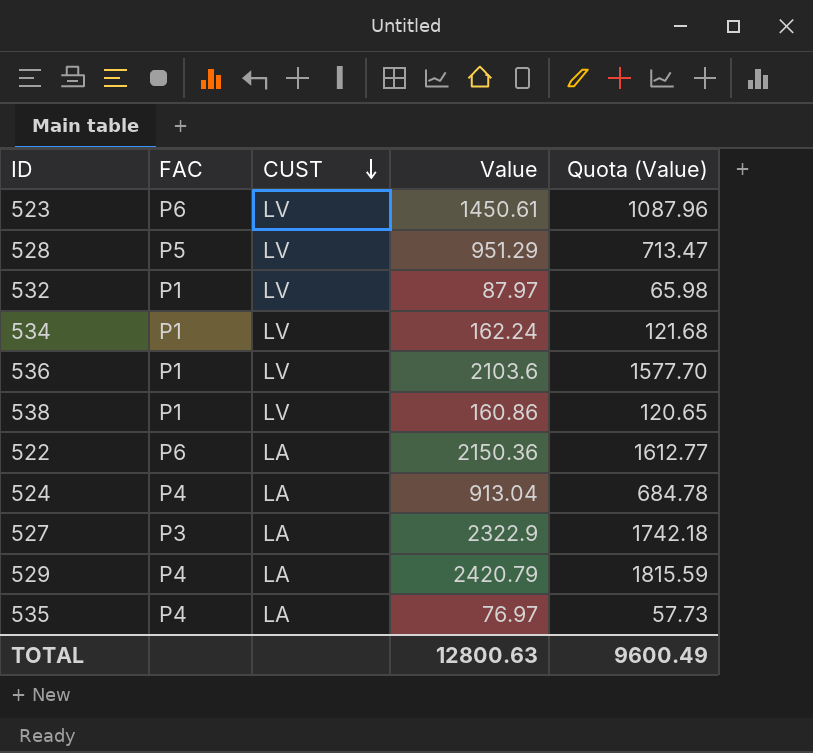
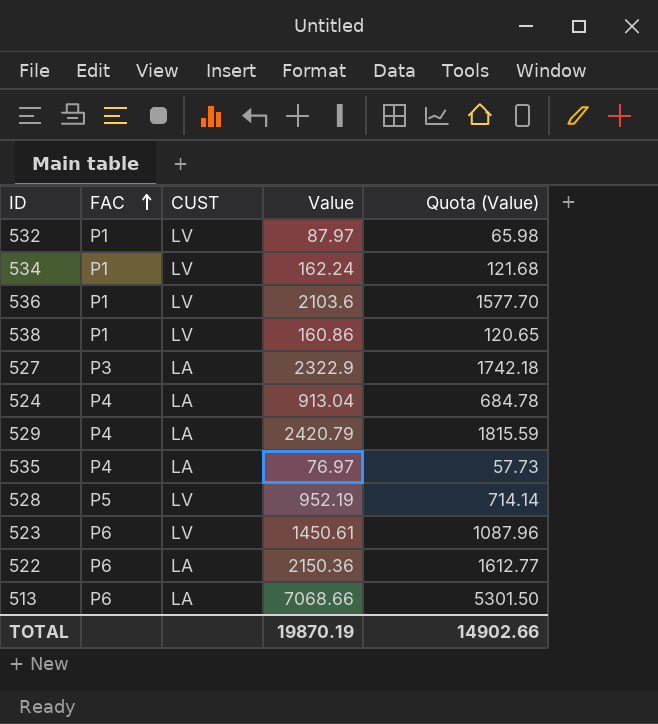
row order: CUST descending -> FAC ascending
528 | Value: 951.29 -> 952.19
528 | Quota (Value): 713.47 -> 714.14
row 513: none -> P6 | LA | 7068.66 | 5301.50
TOTAL | Value: 12800.63 -> 19870.19
TOTAL | Quota (Value): 9600.49 -> 14902.66

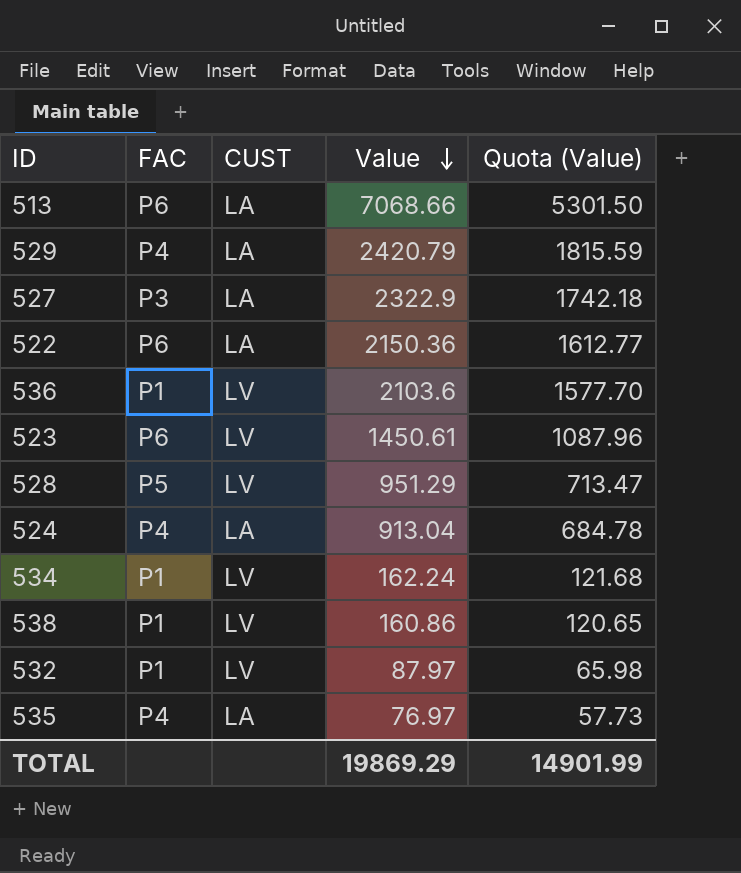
row order: FAC ascending -> Value descending
528 | Value: 952.19 -> 951.29
528 | Quota (Value): 714.14 -> 713.47
TOTAL | Value: 19870.19 -> 19869.29
TOTAL | Quota (Value): 14902.66 -> 14901.99

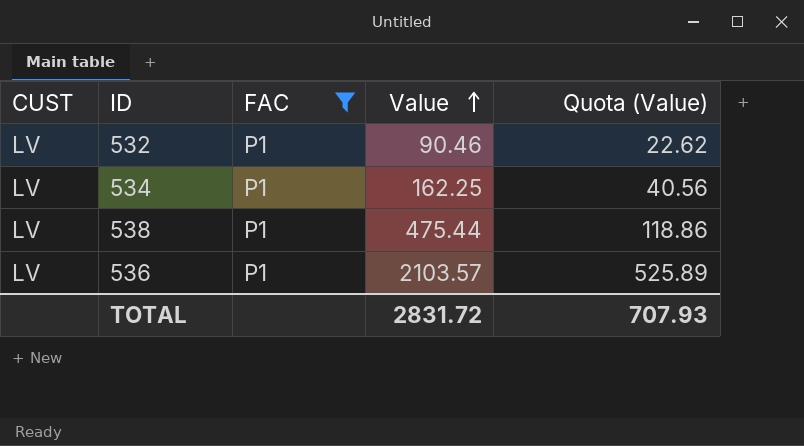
filter: none -> FAC = P1
row order: Value descending -> Value ascending
column CUST | position: 3 -> 1
column Quota (Value) | formula: [Value] * 0.75 -> [Value] * 0.25
532 | Value: 87.97 -> 90.46
534 | Value: 162.24 -> 162.25
538 | Value: 160.86 -> 475.44
536 | Value: 2103.6 -> 2103.57
TOTAL | Value: 19869.29 -> 2831.72
TOTAL | Quota (Value): 14901.99 -> 707.93

